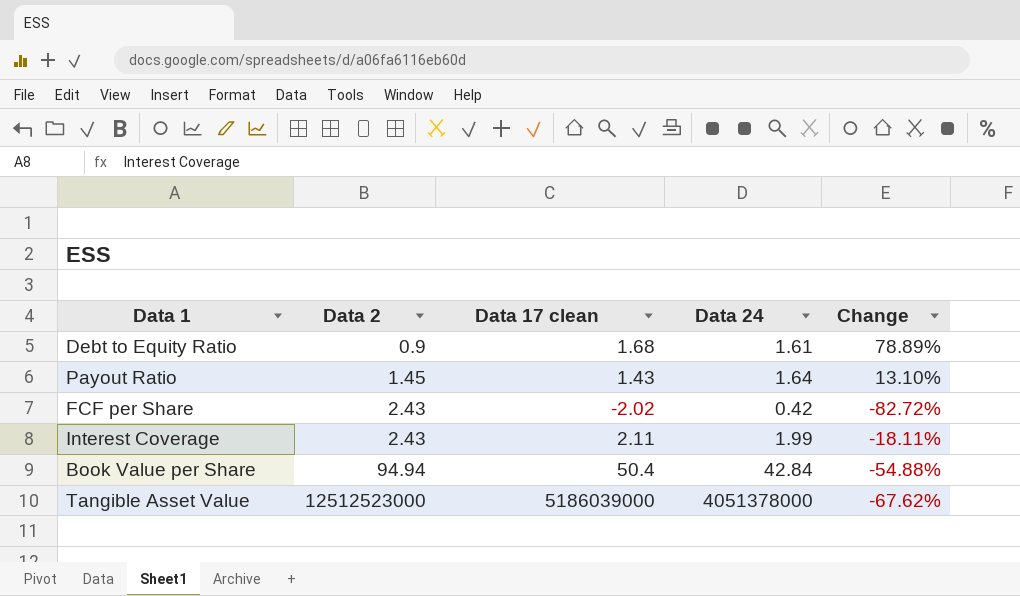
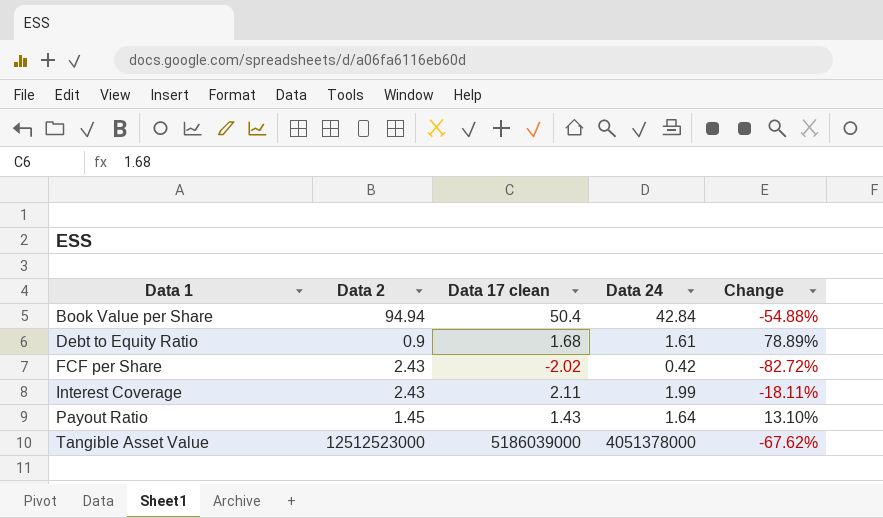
row order: Data 2 ascending -> Data 1 ascending

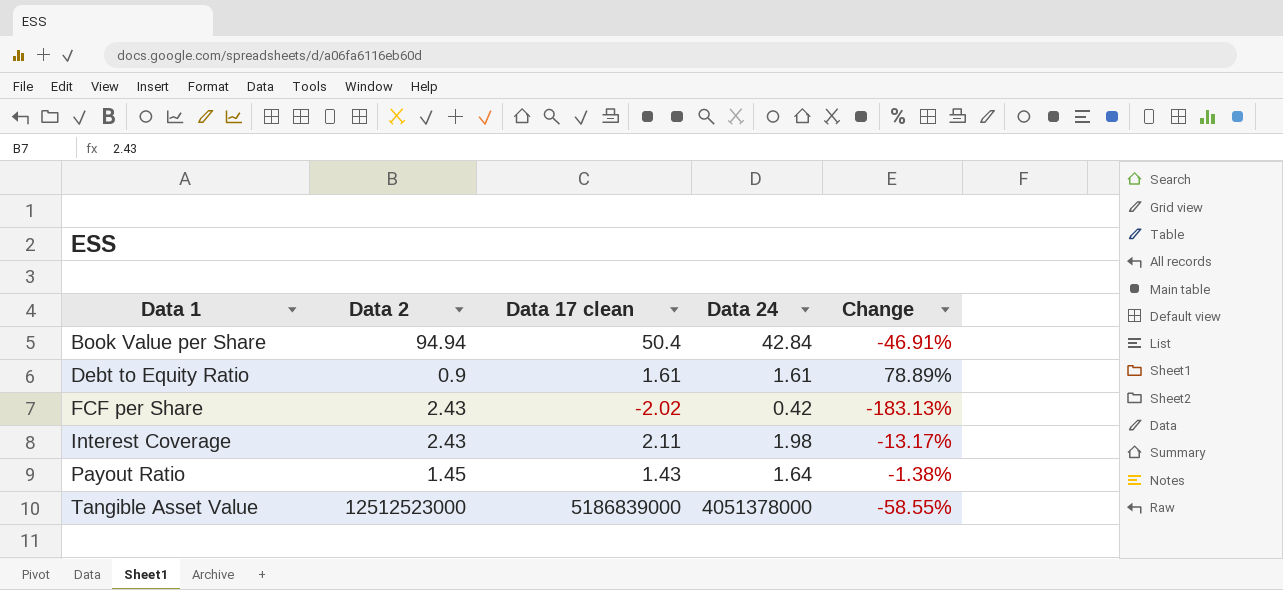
column Change | formula: ([Data 24] - [Data 2]) / [Data 2] -> ([Data 17 clean] - [Data 2]) / [Data 2]
Debt to Equity Ratio | Data 17 clean: 1.68 -> 1.61
Interest Coverage | Data 24: 1.99 -> 1.98
Tangible Asset Value | Data 17 clean: 5186039000 -> 5186839000

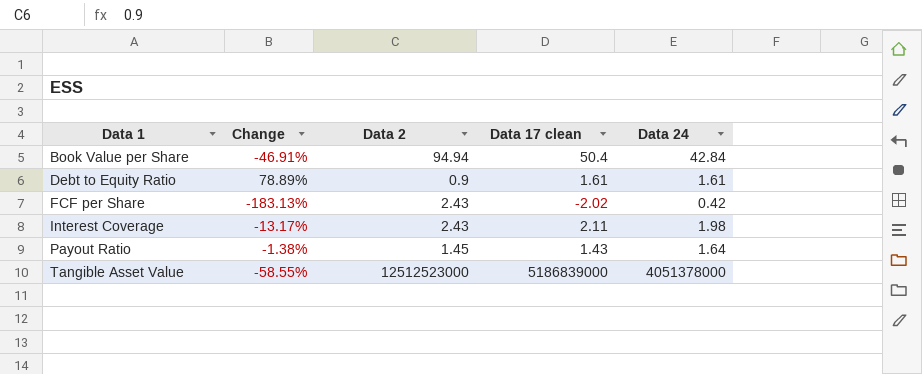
column Change | position: 5 -> 2

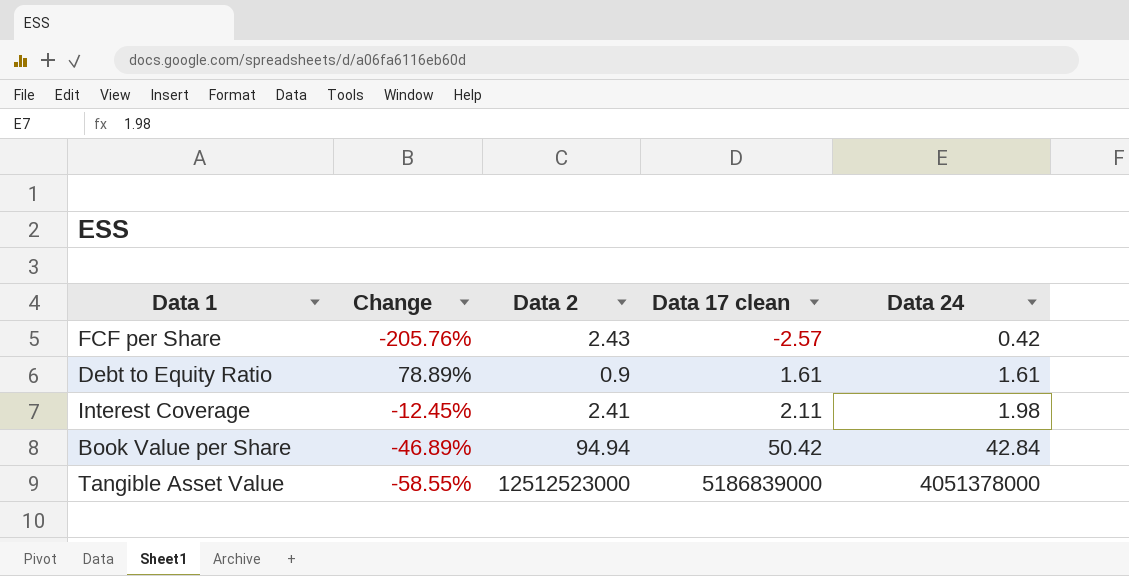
row order: Data 1 ascending -> Data 17 clean ascending
row Payout Ratio: -1.38% | 1.45 | 1.43 | 1.64 -> none
FCF per Share | Change: -183.13% -> -205.76%
FCF per Share | Data 17 clean: -2.02 -> -2.57
Interest Coverage | Change: -13.17% -> -12.45%
Interest Coverage | Data 2: 2.43 -> 2.41
Book Value per Share | Change: -46.91% -> -46.89%
Book Value per Share | Data 17 clean: 50.4 -> 50.42

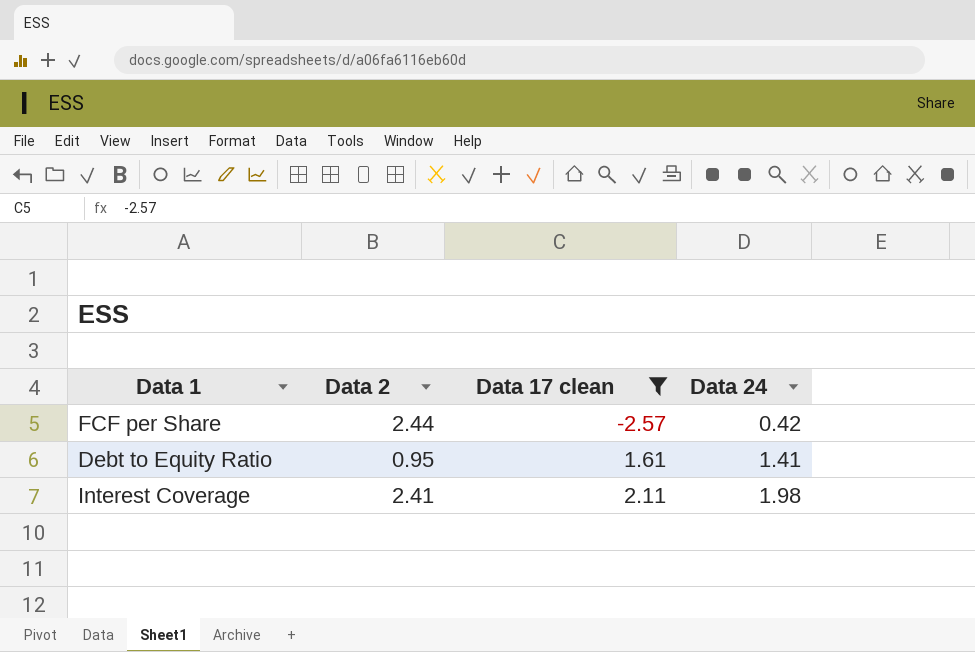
filter: none -> Data 17 clean <= 2.11
column Change | formula: ([Data 17 clean] - [Data 2]) / [Data 2] -> none
FCF per Share | Data 2: 2.43 -> 2.44
Debt to Equity Ratio | Data 2: 0.9 -> 0.95
Debt to Equity Ratio | Data 24: 1.61 -> 1.41

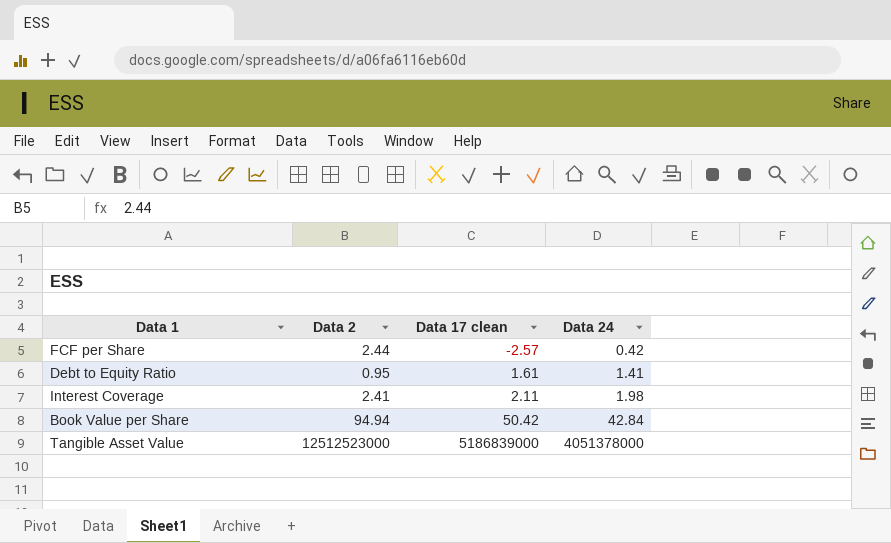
filter: Data 17 clean <= 2.11 -> none

